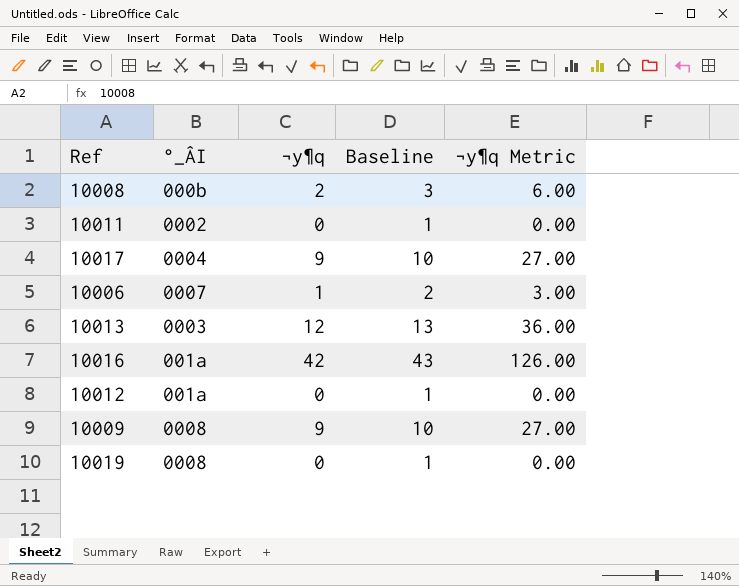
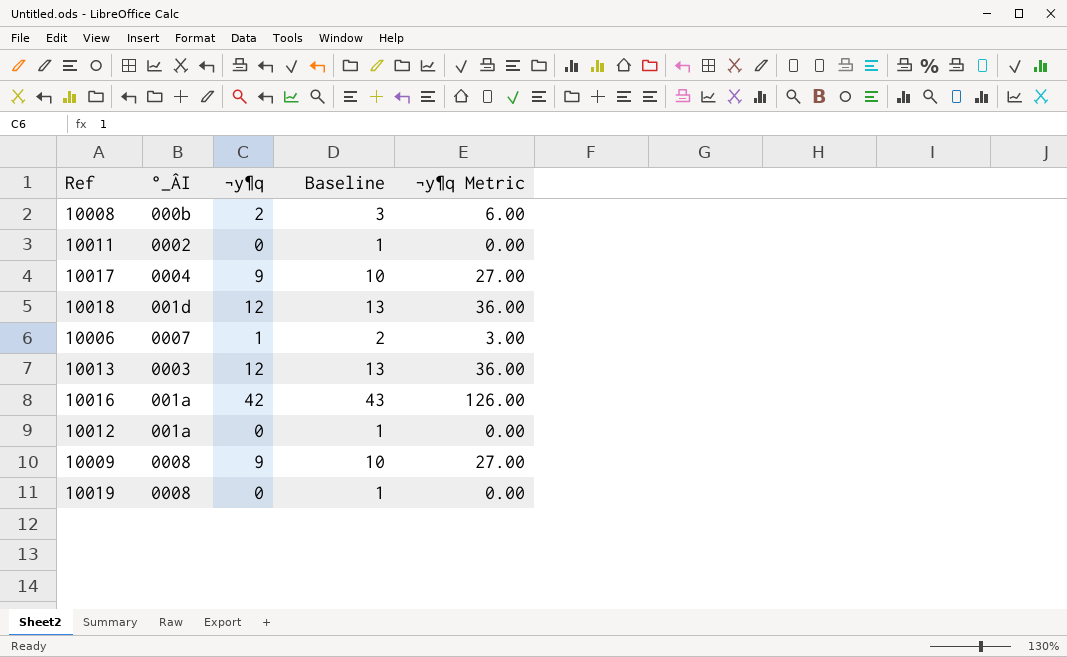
row 10018: none -> 001d | 12 | 13 | 36.00

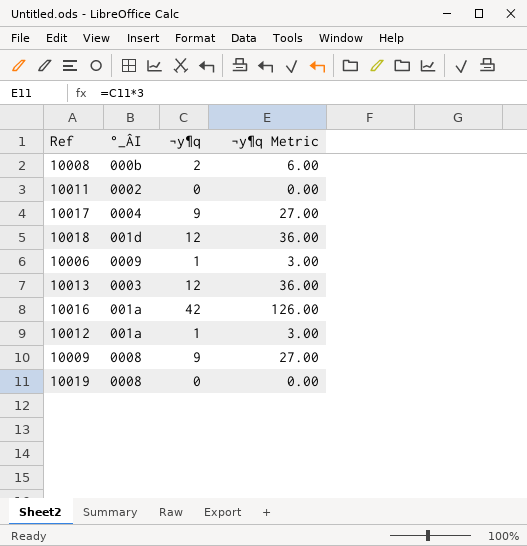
column Baseline | formula: [¬y¶q] + 1 -> none
10006 | °_ÂI: 0007 -> 0009
10012 | ¬y¶q: 0 -> 1
10012 | ¬y¶q Metric: 0.00 -> 3.00

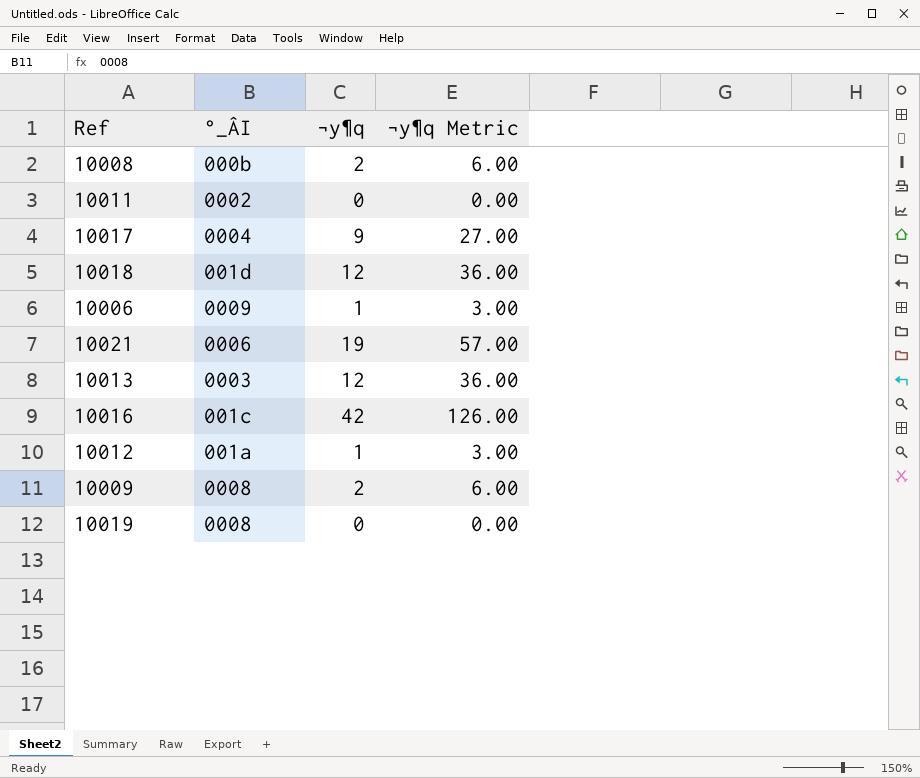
row 10021: none -> 0006 | 19 | 57.00
10016 | °_ÂI: 001a -> 001c
10009 | ¬y¶q: 9 -> 2
10009 | ¬y¶q Metric: 27.00 -> 6.00

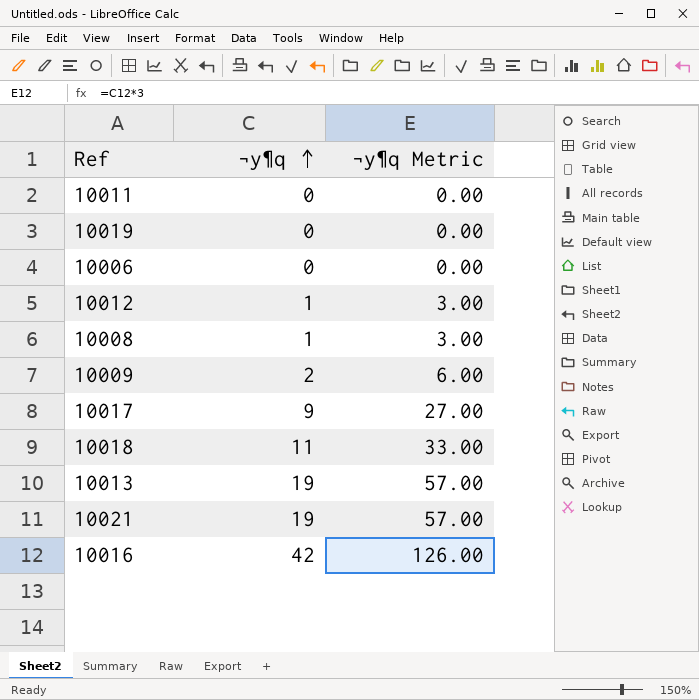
row order: none -> ¬y¶q ascending
column °_ÂI | position: 2 -> none
10006 | ¬y¶q: 1 -> 0
10006 | ¬y¶q Metric: 3.00 -> 0.00
10008 | ¬y¶q: 2 -> 1
10008 | ¬y¶q Metric: 6.00 -> 3.00
10018 | ¬y¶q: 12 -> 11
10018 | ¬y¶q Metric: 36.00 -> 33.00
10013 | ¬y¶q: 12 -> 19
10013 | ¬y¶q Metric: 36.00 -> 57.00

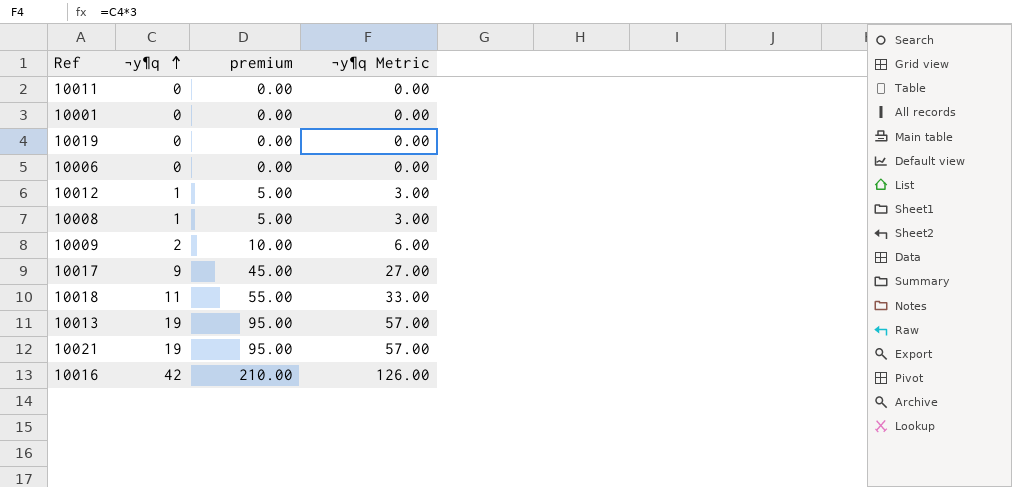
column premium | formula: none -> [¬y¶q] * 5
row 10001: none -> 0 | 0.00 | 0.00

